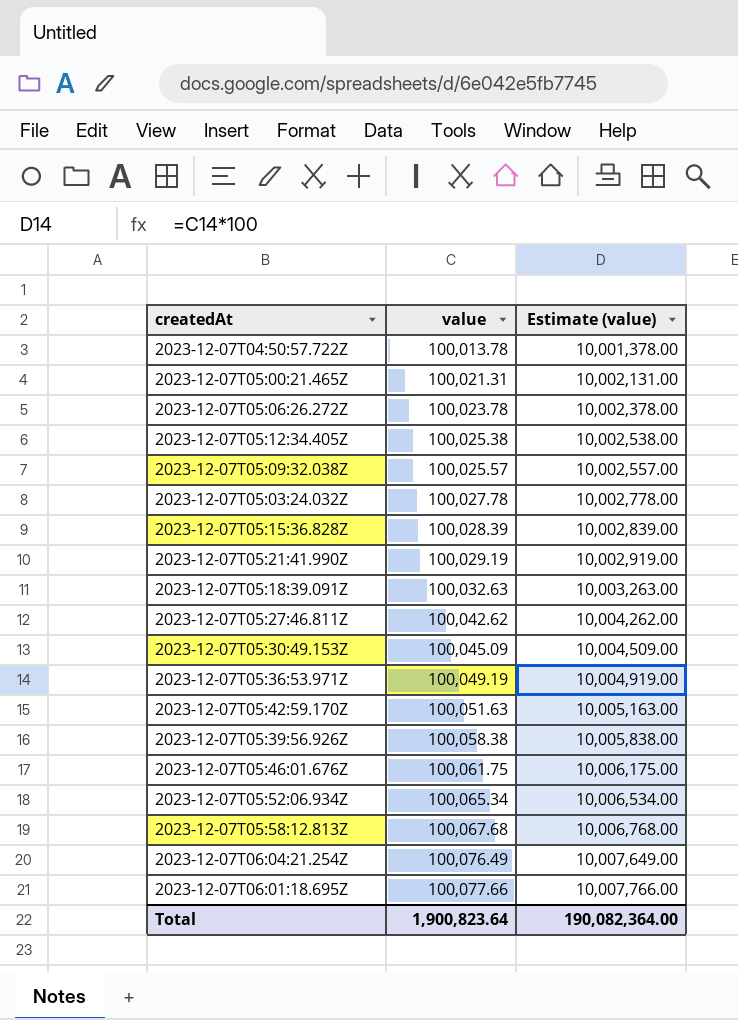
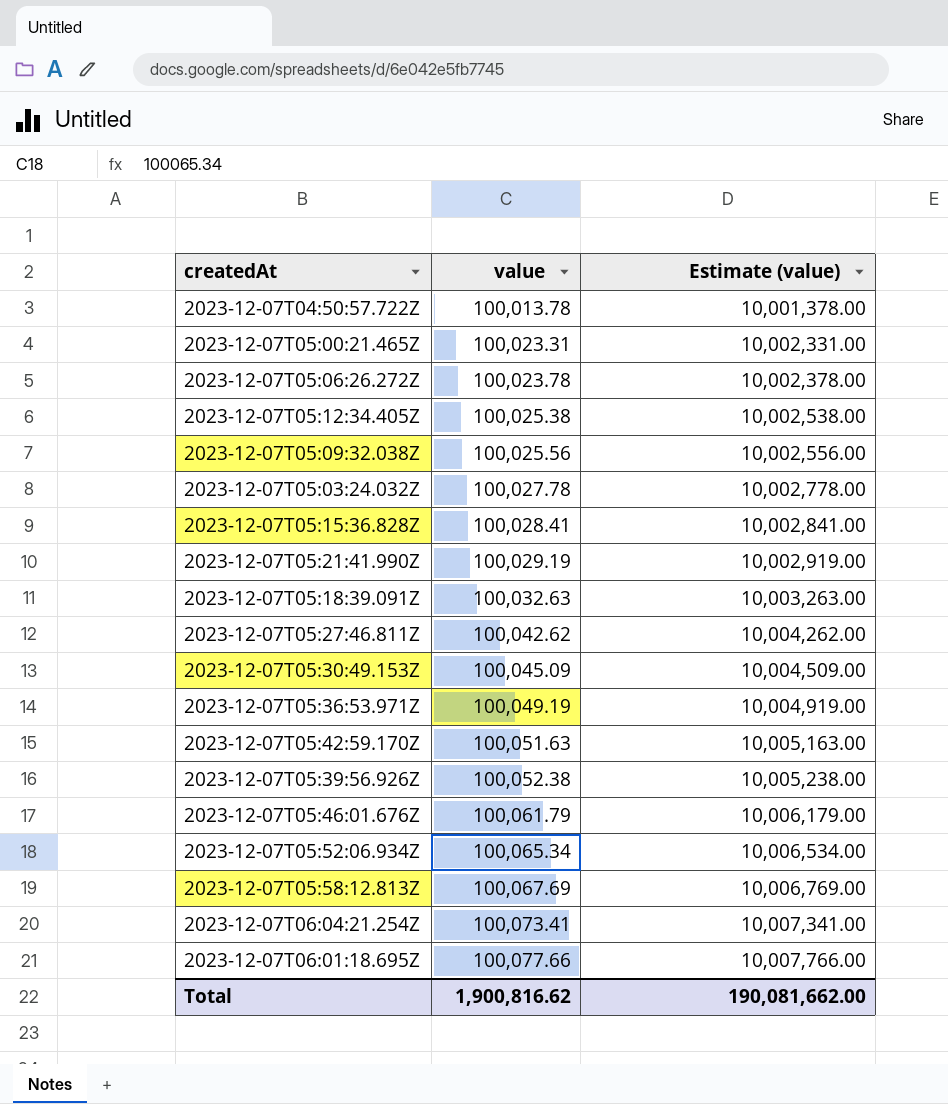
2023-12-07T05:00:21.465Z | value: 100,021.31 -> 100,023.31
2023-12-07T05:00:21.465Z | Estimate (value): 10,002,131.00 -> 10,002,331.00
2023-12-07T05:09:32.038Z | value: 100,025.57 -> 100,025.56
2023-12-07T05:09:32.038Z | Estimate (value): 10,002,557.00 -> 10,002,556.00
2023-12-07T05:15:36.828Z | value: 100,028.39 -> 100,028.41
2023-12-07T05:15:36.828Z | Estimate (value): 10,002,839.00 -> 10,002,841.00
2023-12-07T05:39:56.926Z | value: 100,058.38 -> 100,052.38
2023-12-07T05:39:56.926Z | Estimate (value): 10,005,838.00 -> 10,005,238.00
2023-12-07T05:46:01.676Z | value: 100,061.75 -> 100,061.79
2023-12-07T05:46:01.676Z | Estimate (value): 10,006,175.00 -> 10,006,179.00
2023-12-07T05:58:12.813Z | value: 100,067.68 -> 100,067.69
2023-12-07T05:58:12.813Z | Estimate (value): 10,006,768.00 -> 10,006,769.00
2023-12-07T06:04:21.254Z | value: 100,076.49 -> 100,073.41
2023-12-07T06:04:21.254Z | Estimate (value): 10,007,649.00 -> 10,007,341.00
Total | value: 1,900,823.64 -> 1,900,816.62
Total | Estimate (value): 190,082,364.00 -> 190,081,662.00

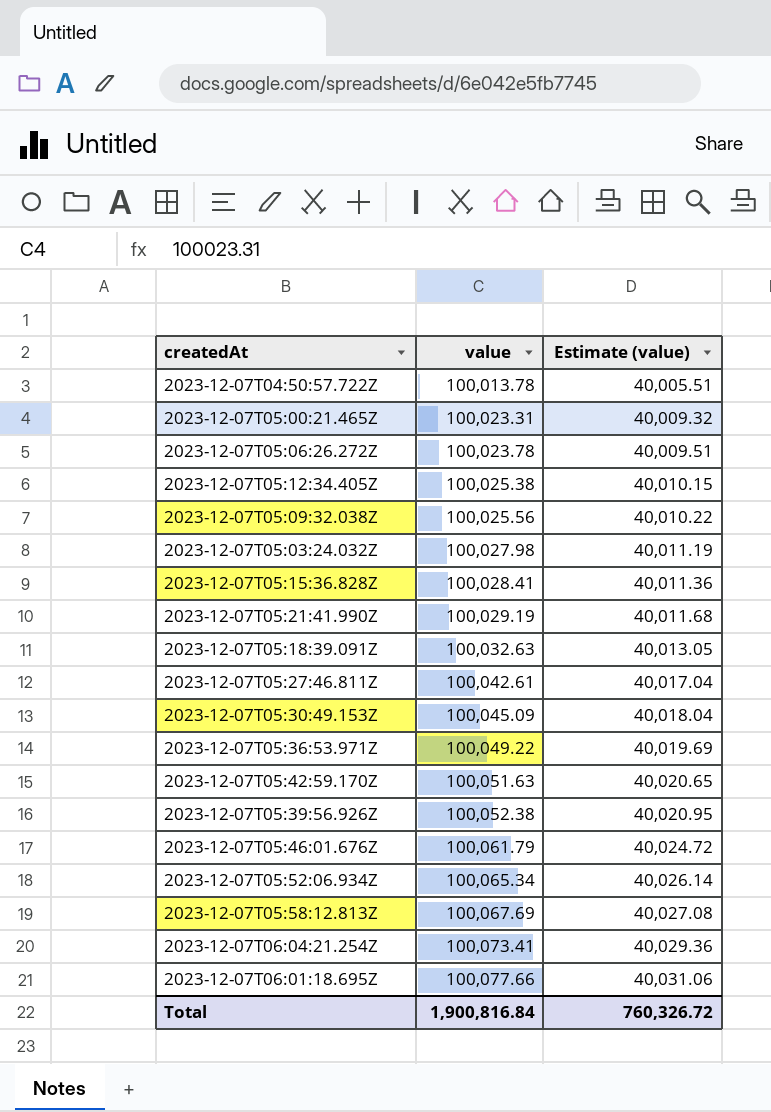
column Estimate (value) | formula: [value] * 100 -> [value] * 0.4
2023-12-07T05:03:24.032Z | value: 100,027.78 -> 100,027.98
2023-12-07T05:27:46.811Z | value: 100,042.62 -> 100,042.61
2023-12-07T05:36:53.971Z | value: 100,049.19 -> 100,049.22
Total | value: 1,900,816.62 -> 1,900,816.84
Total | Estimate (value): 190,081,662.00 -> 760,326.72

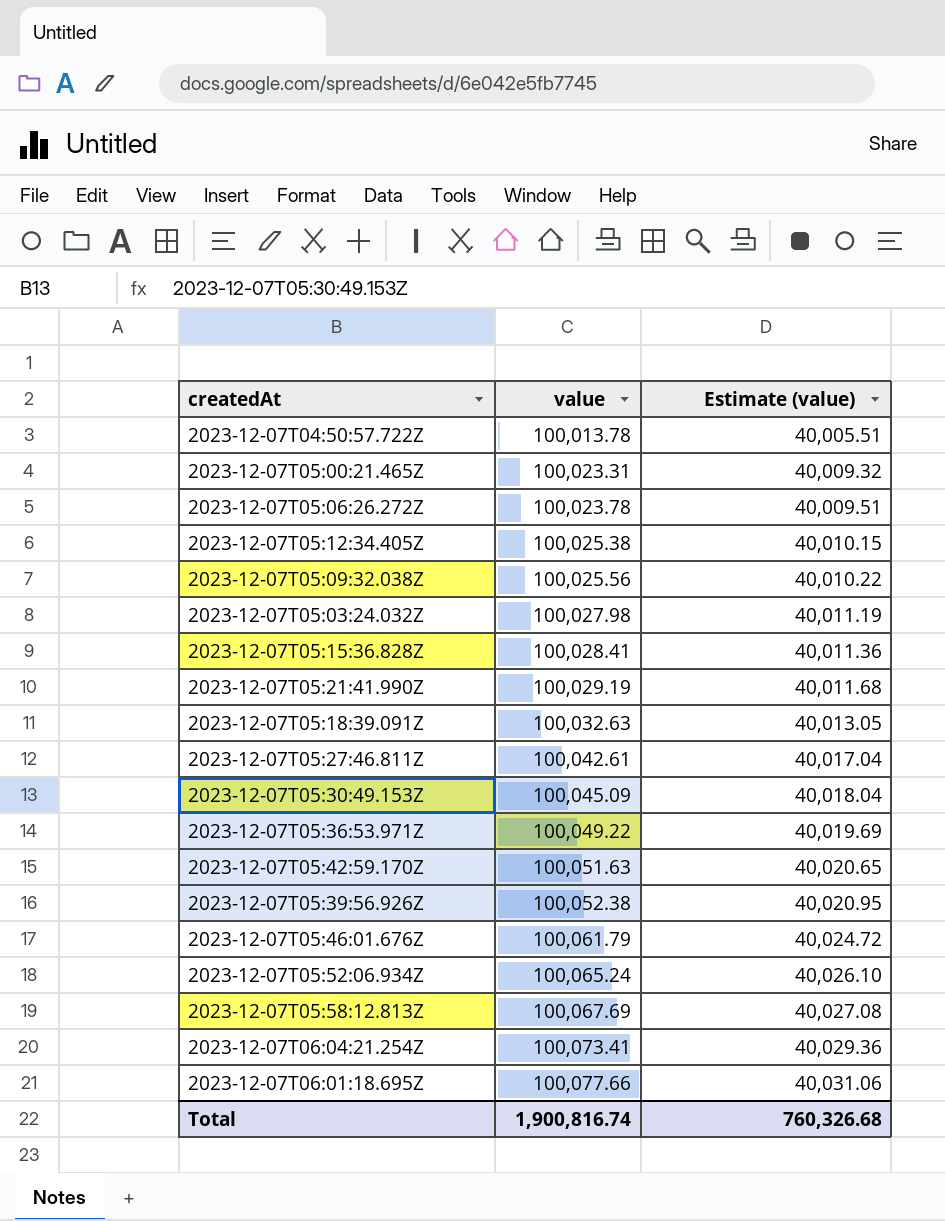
2023-12-07T05:52:06.934Z | value: 100,065.34 -> 100,065.24
2023-12-07T05:52:06.934Z | Estimate (value): 40,026.14 -> 40,026.10
Total | value: 1,900,816.84 -> 1,900,816.74
Total | Estimate (value): 760,326.72 -> 760,326.68

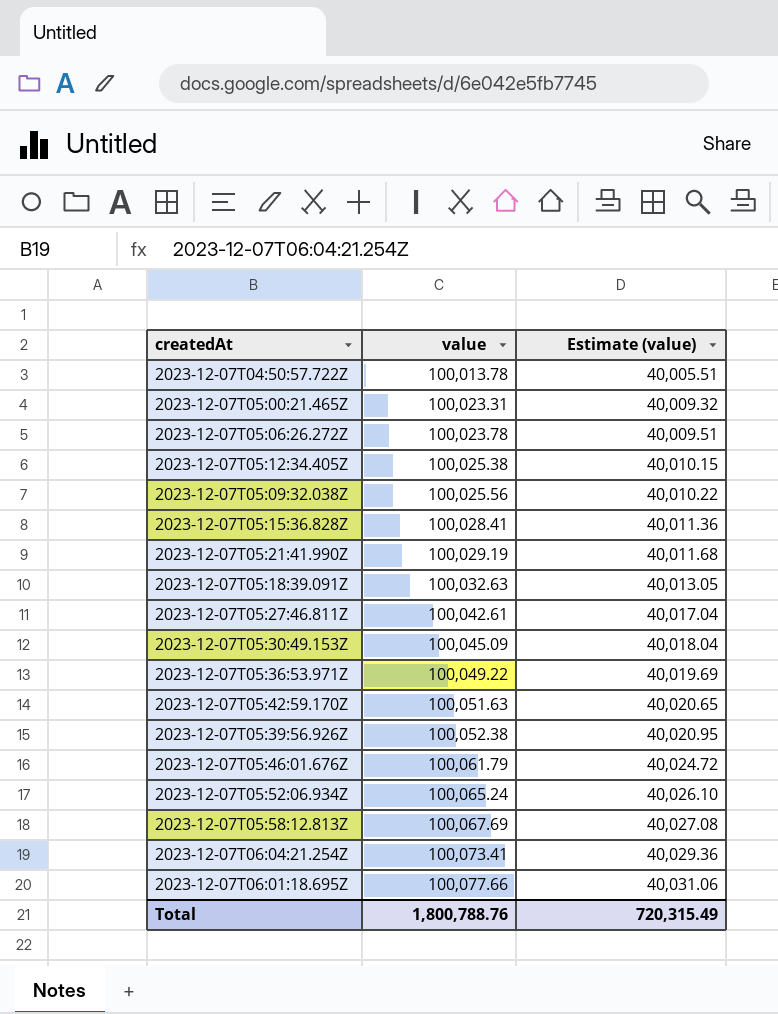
row 2023-12-07T05:03:24.032Z: 100,027.98 | 40,011.19 -> none
Total | value: 1,900,816.74 -> 1,800,788.76
Total | Estimate (value): 760,326.68 -> 720,315.49

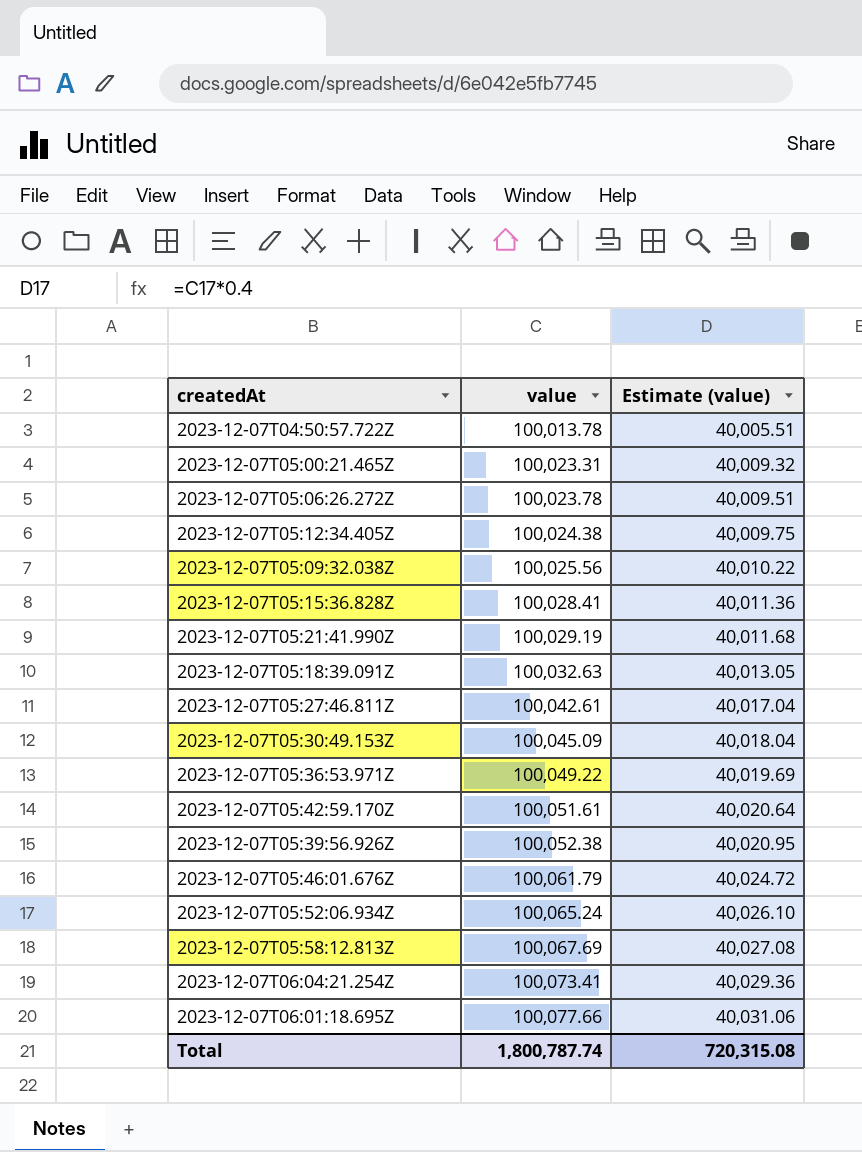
2023-12-07T05:12:34.405Z | value: 100,025.38 -> 100,024.38
2023-12-07T05:12:34.405Z | Estimate (value): 40,010.15 -> 40,009.75
2023-12-07T05:42:59.170Z | value: 100,051.63 -> 100,051.61
2023-12-07T05:42:59.170Z | Estimate (value): 40,020.65 -> 40,020.64
Total | value: 1,800,788.76 -> 1,800,787.74
Total | Estimate (value): 720,315.49 -> 720,315.08

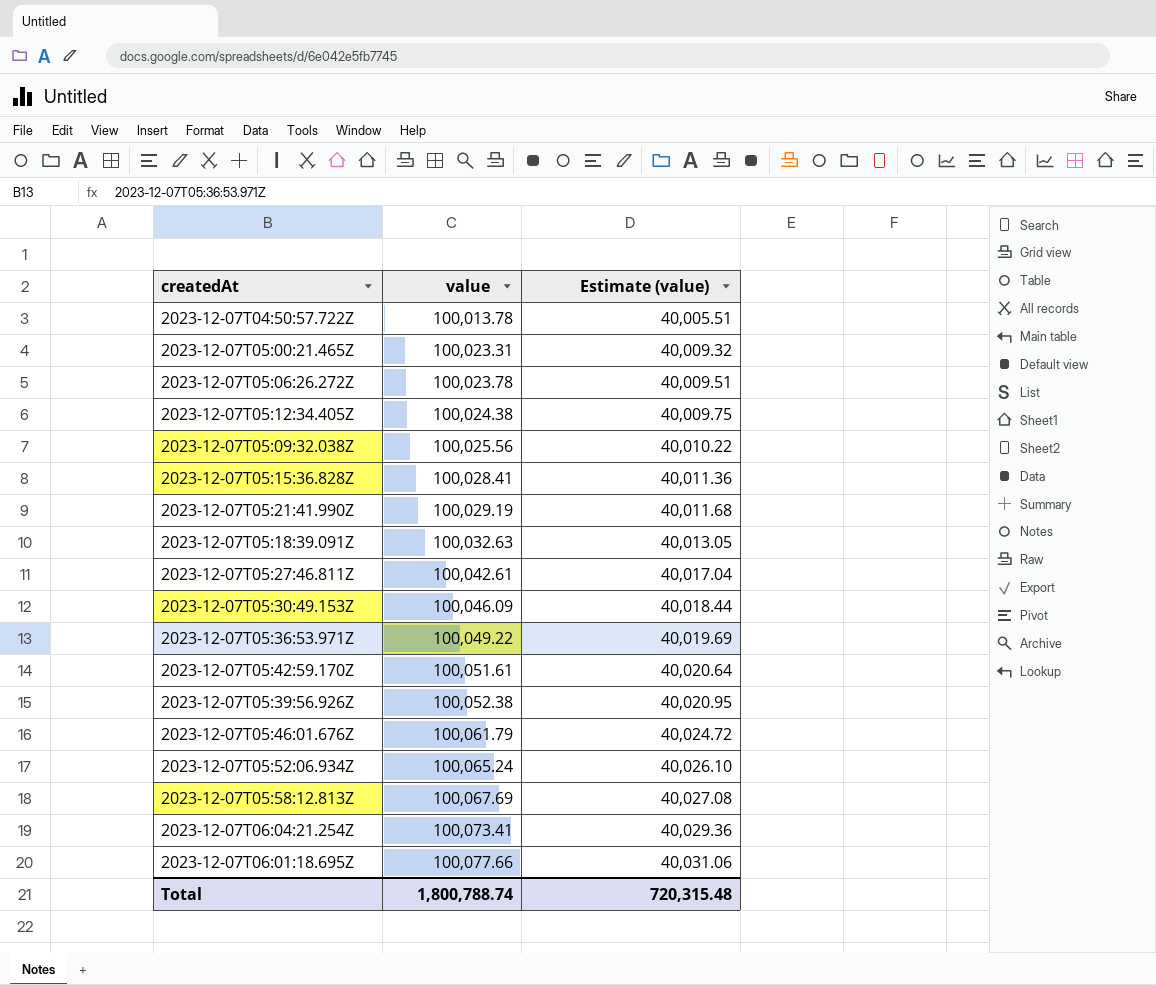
2023-12-07T05:30:49.153Z | value: 100,045.09 -> 100,046.09
2023-12-07T05:30:49.153Z | Estimate (value): 40,018.04 -> 40,018.44
Total | value: 1,800,787.74 -> 1,800,788.74
Total | Estimate (value): 720,315.08 -> 720,315.48

